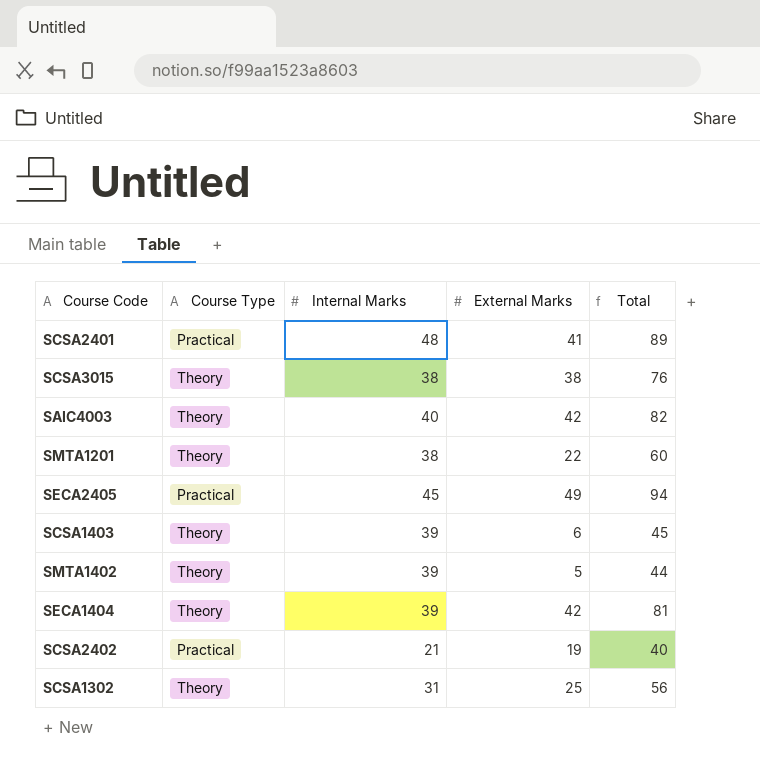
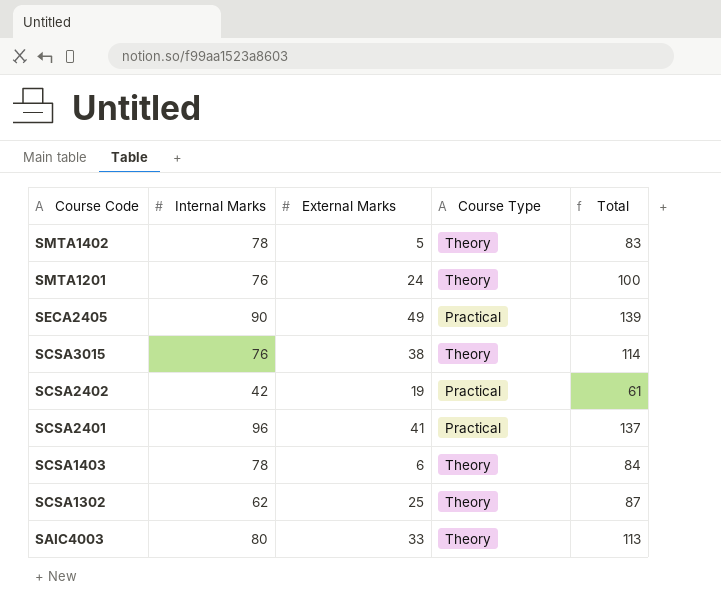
row order: none -> Course Code descending
column Course Type | position: 2 -> 4
row SECA1404: Theory | 39 | 42 | 81 -> none
SMTA1402 | Internal Marks: 39 -> 78
SMTA1402 | Total: 44 -> 83
SMTA1201 | Internal Marks: 38 -> 76
SMTA1201 | External Marks: 22 -> 24
SMTA1201 | Total: 60 -> 100
SECA2405 | Internal Marks: 45 -> 90
SECA2405 | Total: 94 -> 139
SCSA3015 | Internal Marks: 38 -> 76
SCSA3015 | Total: 76 -> 114
SCSA2402 | Internal Marks: 21 -> 42
SCSA2402 | Total: 40 -> 61
SCSA2401 | Internal Marks: 48 -> 96
SCSA2401 | Total: 89 -> 137
SCSA1403 | Internal Marks: 39 -> 78
SCSA1403 | Total: 45 -> 84
SCSA1302 | Internal Marks: 31 -> 62
SCSA1302 | Total: 56 -> 87
SAIC4003 | Internal Marks: 40 -> 80
SAIC4003 | External Marks: 42 -> 33
SAIC4003 | Total: 82 -> 113

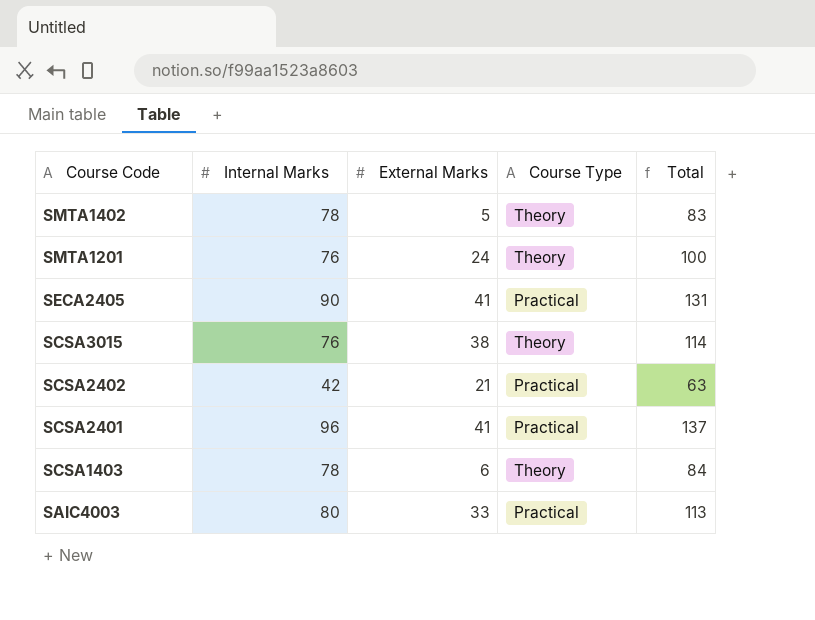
row SCSA1302: 62 | 25 | Theory | 87 -> none
SECA2405 | External Marks: 49 -> 41
SECA2405 | Total: 139 -> 131
SCSA2402 | External Marks: 19 -> 21
SCSA2402 | Total: 61 -> 63
SAIC4003 | Course Type: Theory -> Practical

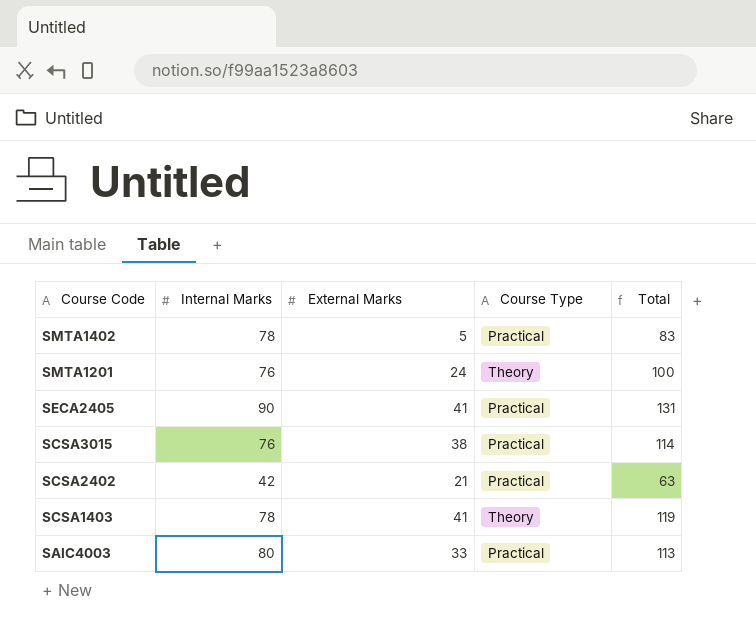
row SCSA2401: 96 | 41 | Practical | 137 -> none
SMTA1402 | Course Type: Theory -> Practical
SCSA3015 | Course Type: Theory -> Practical
SCSA1403 | External Marks: 6 -> 41
SCSA1403 | Total: 84 -> 119

